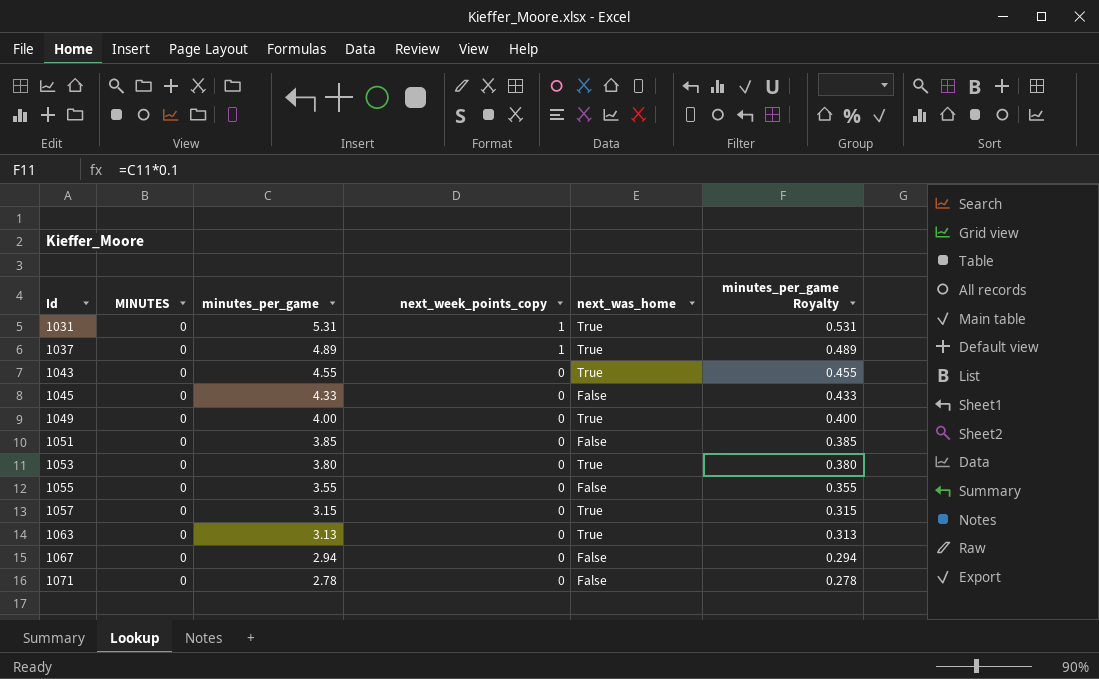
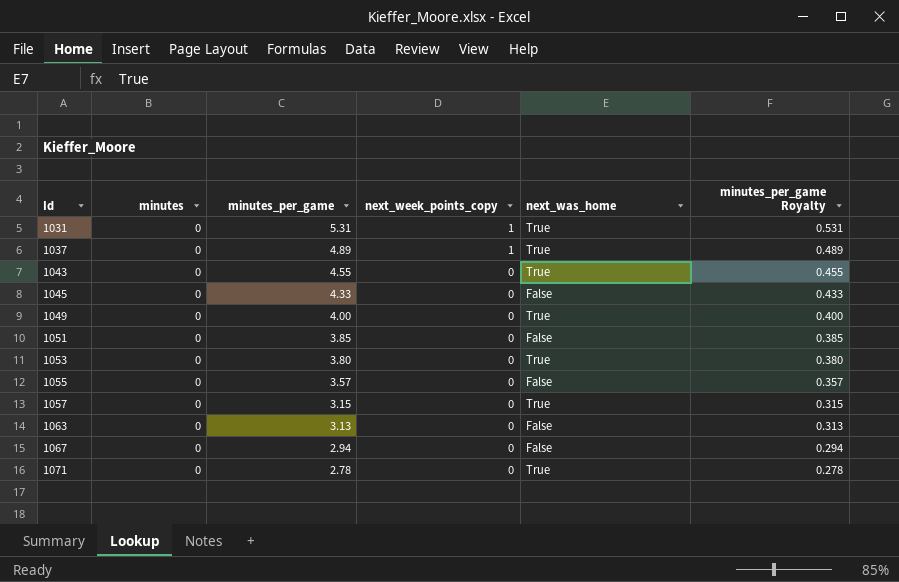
column name: MINUTES -> minutes
1055 | minutes_per_game: 3.55 -> 3.57
1055 | minutes_per_game Royalty: 0.355 -> 0.357
1063 | next_was_home: True -> False
1071 | next_was_home: False -> True

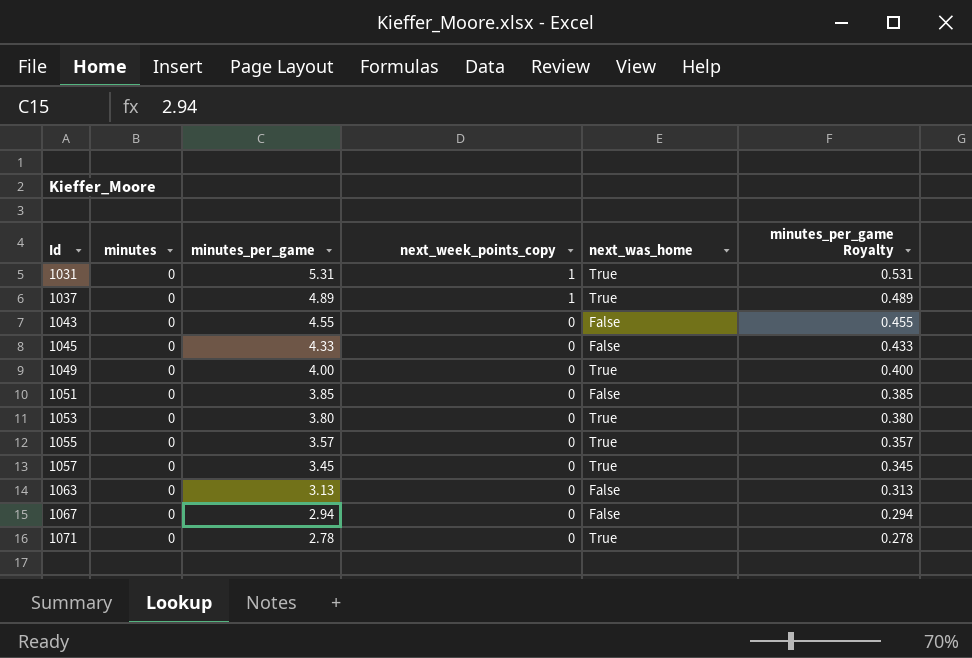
1043 | next_was_home: True -> False
1055 | next_was_home: False -> True
1057 | minutes_per_game: 3.15 -> 3.45
1057 | minutes_per_game Royalty: 0.315 -> 0.345

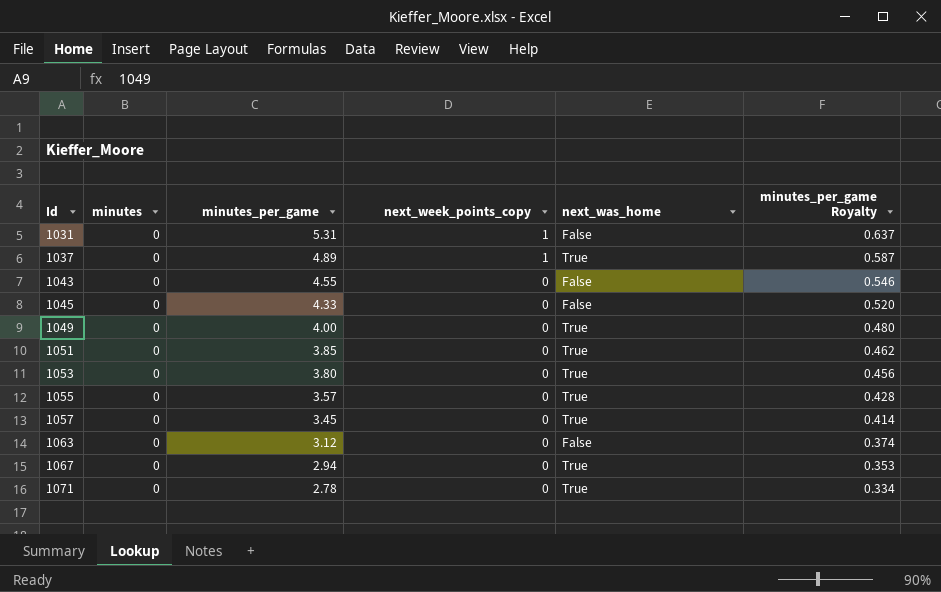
column minutes_per_game Royalty | formula: [minutes_per_game] * 0.1 -> [minutes_per_game] * 0.12
1031 | next_was_home: True -> False
1051 | next_was_home: False -> True
1063 | minutes_per_game: 3.13 -> 3.12
1067 | next_was_home: False -> True

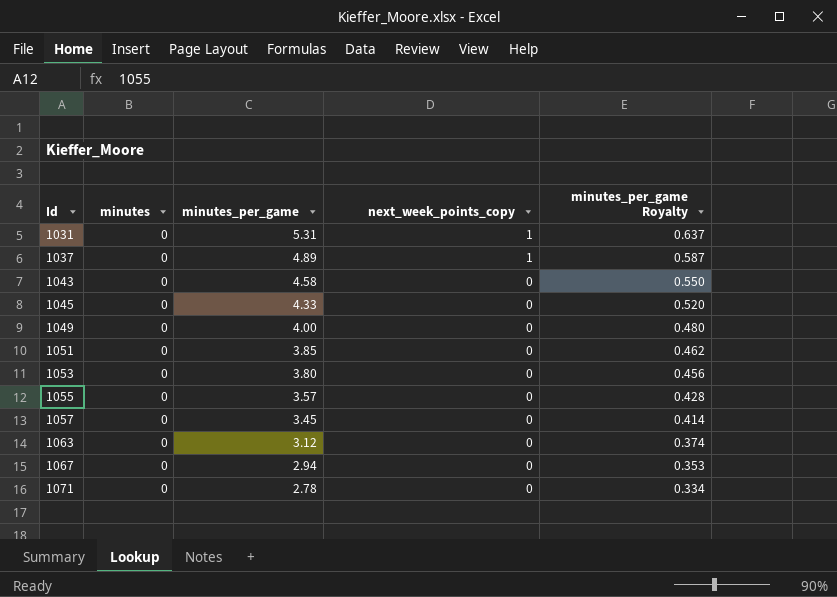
column next_was_home | position: 5 -> none
1043 | minutes_per_game: 4.55 -> 4.58
1043 | minutes_per_game Royalty: 0.546 -> 0.550

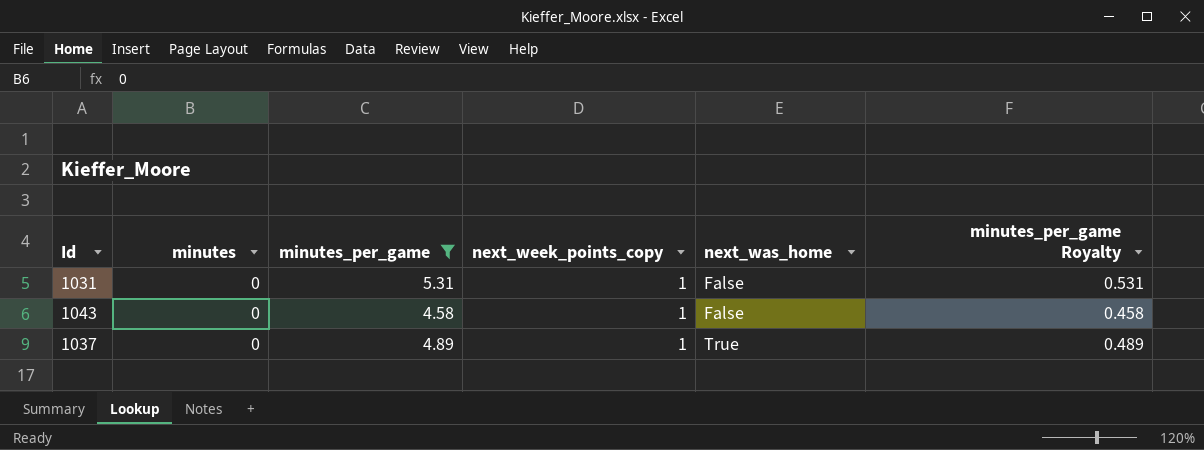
filter: none -> minutes_per_game >= 4.58
row order: Id ascending -> next_was_home ascending
column next_was_home | position: none -> 5
column minutes_per_game Royalty | formula: [minutes_per_game] * 0.12 -> [minutes_per_game] * 0.1
1043 | next_week_points_copy: 0 -> 1

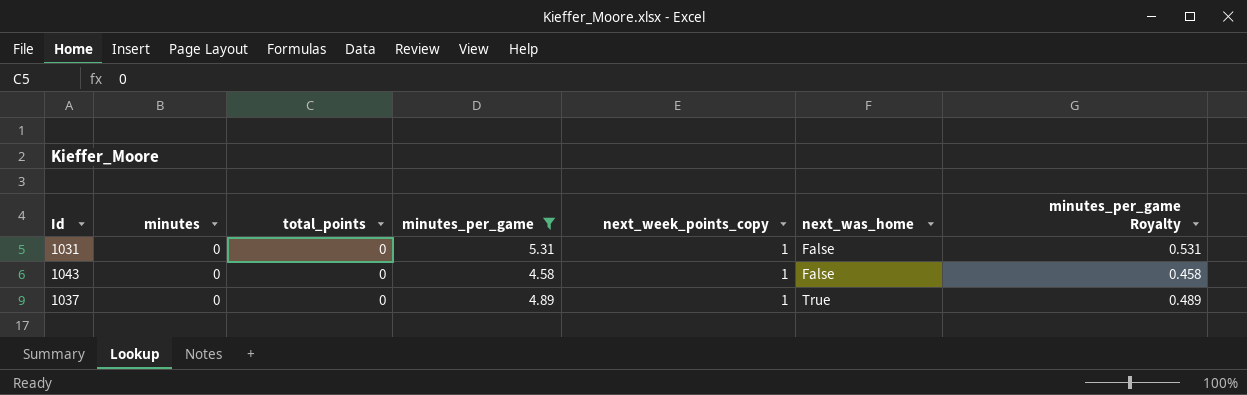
column total_points | position: none -> 3

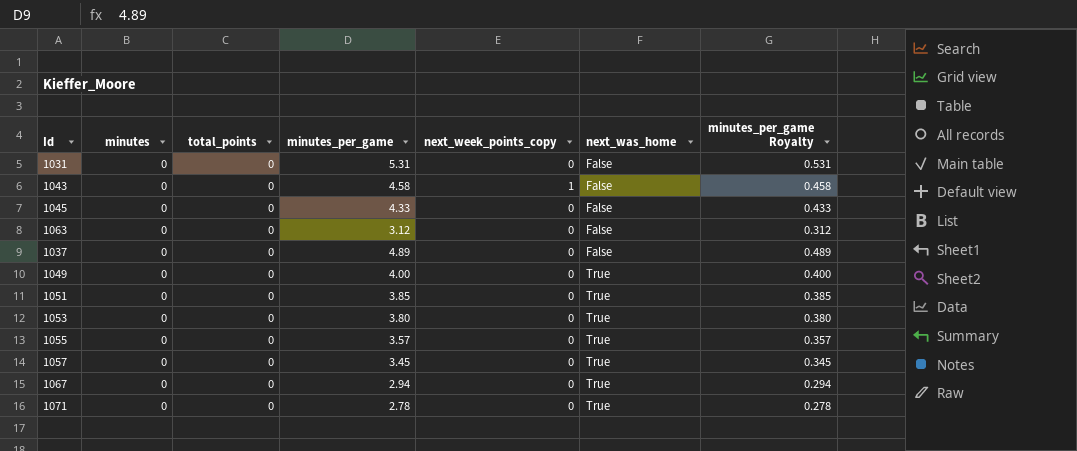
filter: minutes_per_game >= 4.58 -> none
1031 | next_week_points_copy: 1 -> 0
1037 | next_week_points_copy: 1 -> 0
1037 | next_was_home: True -> False

